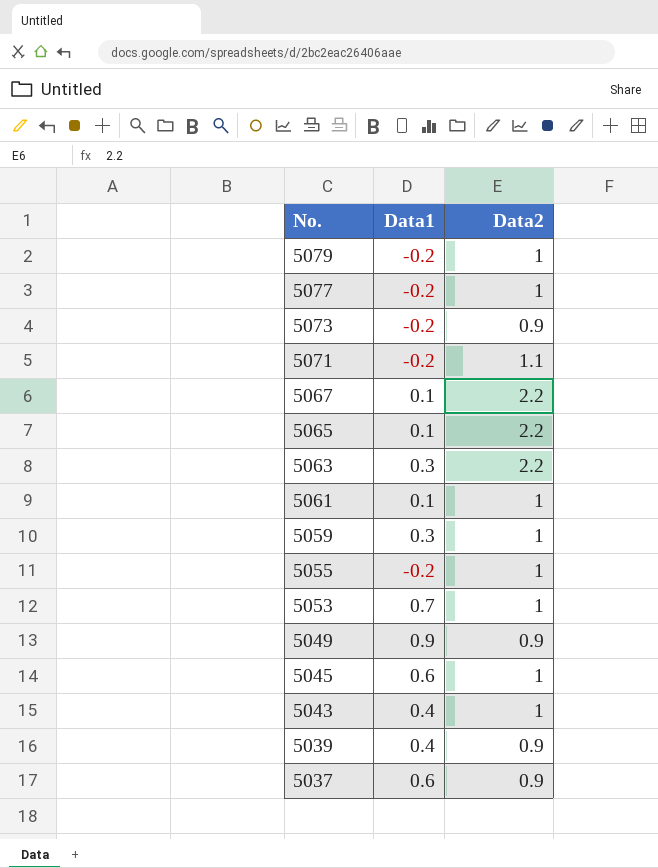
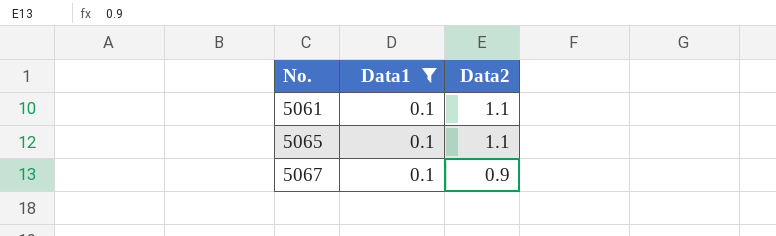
filter: none -> Data1 = 0.1
row order: No. descending -> No. ascending
5061 | Data2: 1 -> 1.1
5065 | Data2: 2.2 -> 1.1
5067 | Data2: 2.2 -> 0.9

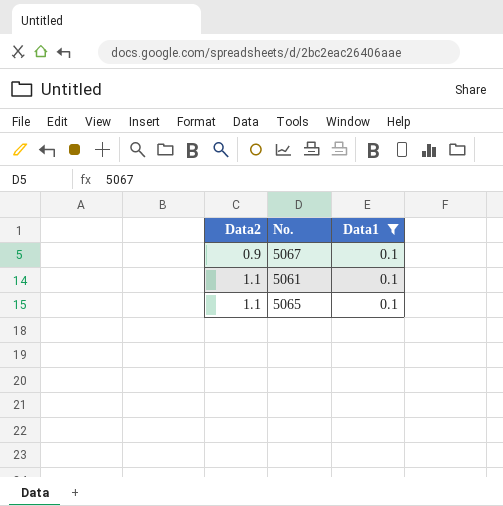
row order: No. ascending -> Data2 ascending
column Data2 | position: 3 -> 1

